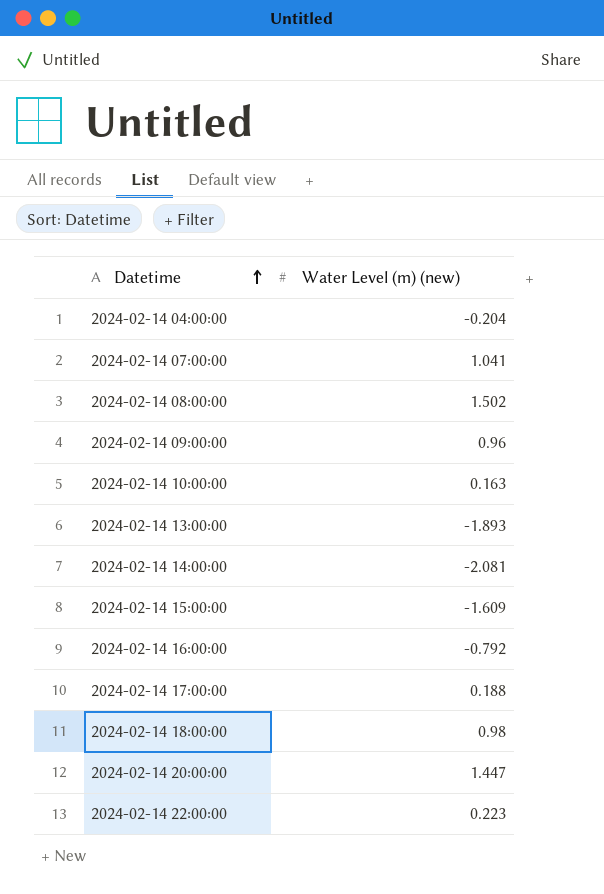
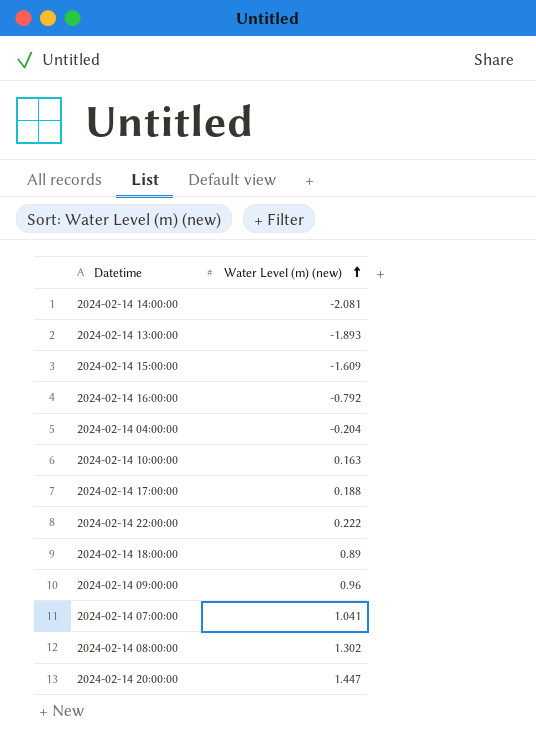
row order: Datetime ascending -> Water Level (m) (new) ascending
2024-02-14 22:00:00 | Water Level (m) (new): 0.223 -> 0.222
2024-02-14 18:00:00 | Water Level (m) (new): 0.98 -> 0.89
2024-02-14 08:00:00 | Water Level (m) (new): 1.502 -> 1.302

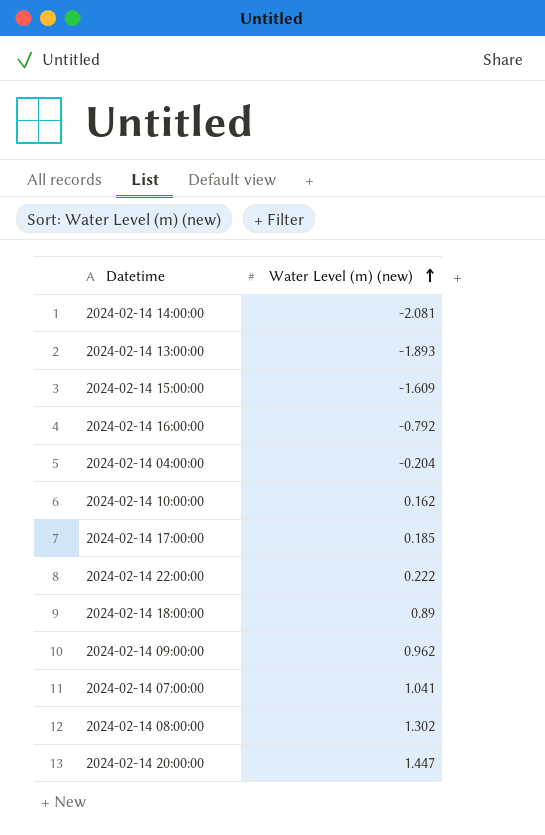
2024-02-14 10:00:00 | Water Level (m) (new): 0.163 -> 0.162
2024-02-14 17:00:00 | Water Level (m) (new): 0.188 -> 0.185
2024-02-14 09:00:00 | Water Level (m) (new): 0.96 -> 0.962

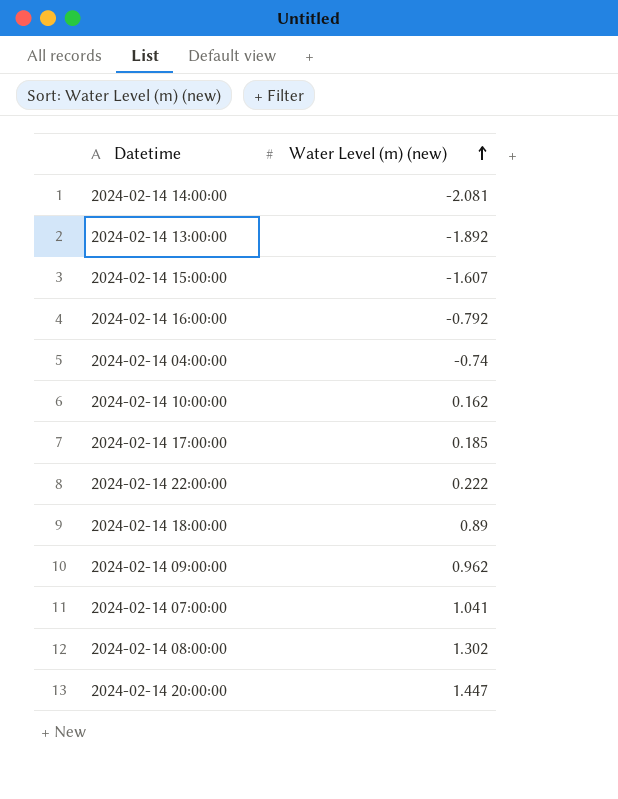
2024-02-14 13:00:00 | Water Level (m) (new): -1.893 -> -1.892
2024-02-14 15:00:00 | Water Level (m) (new): -1.609 -> -1.607
2024-02-14 04:00:00 | Water Level (m) (new): -0.204 -> -0.74

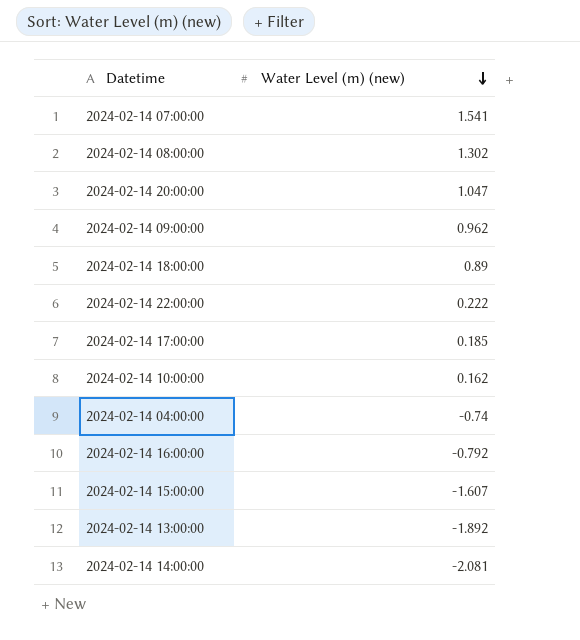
row order: Water Level (m) (new) ascending -> Water Level (m) (new) descending
2024-02-14 07:00:00 | Water Level (m) (new): 1.041 -> 1.541
2024-02-14 20:00:00 | Water Level (m) (new): 1.447 -> 1.047

